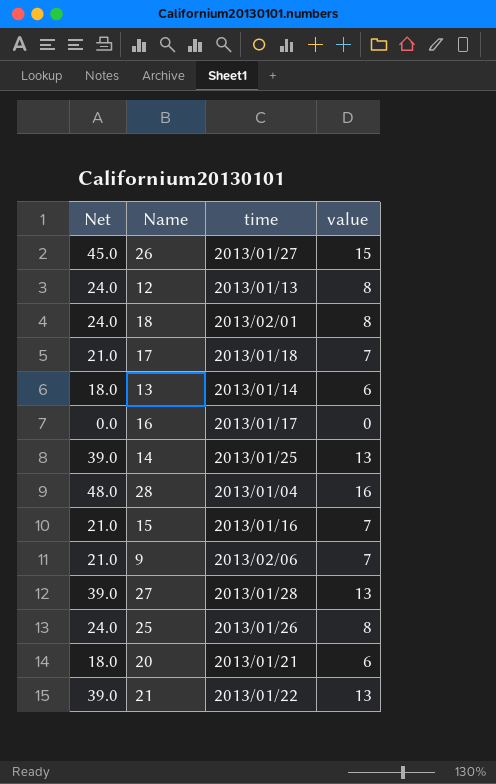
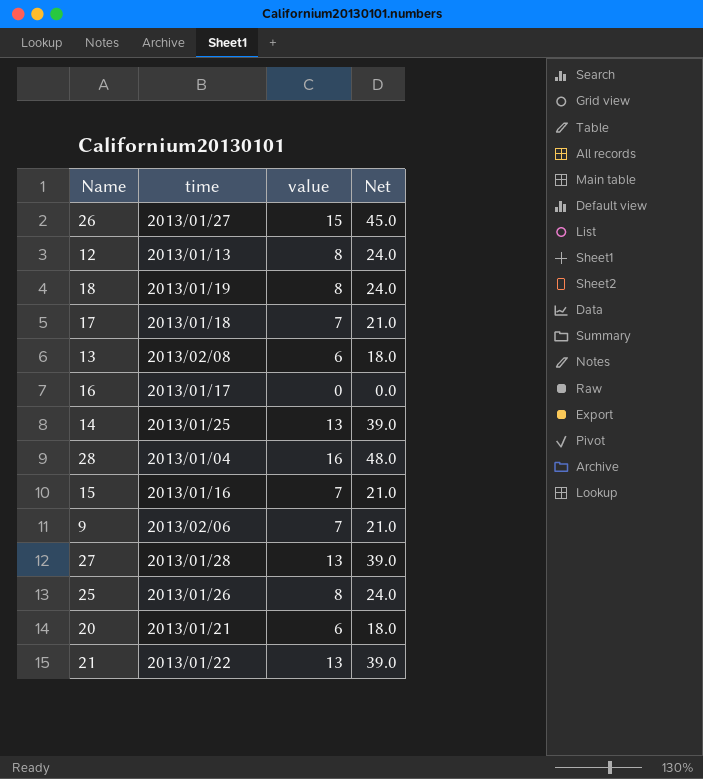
column Net | position: 1 -> 4
18 | time: 2013/02/01 -> 2013/01/19
13 | time: 2013/01/14 -> 2013/02/08

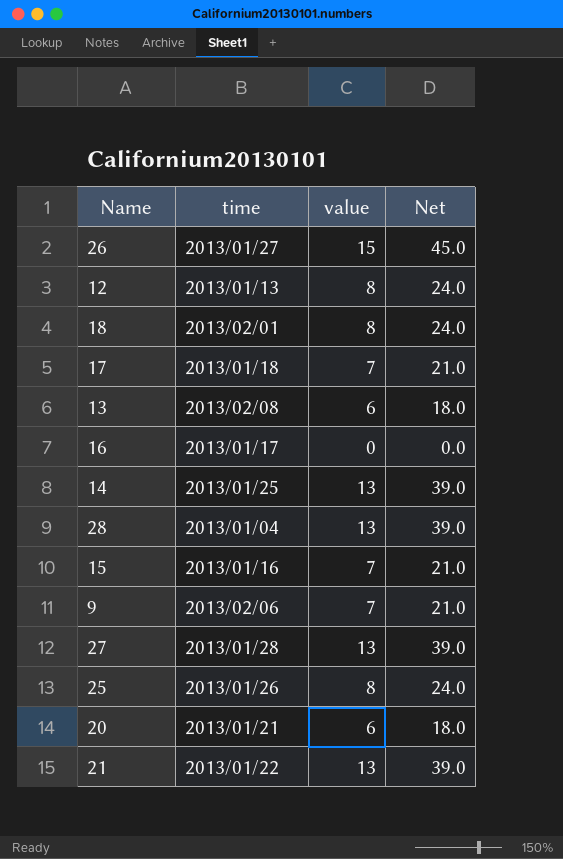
18 | time: 2013/01/19 -> 2013/02/01
28 | value: 16 -> 13
28 | Net: 48.0 -> 39.0

